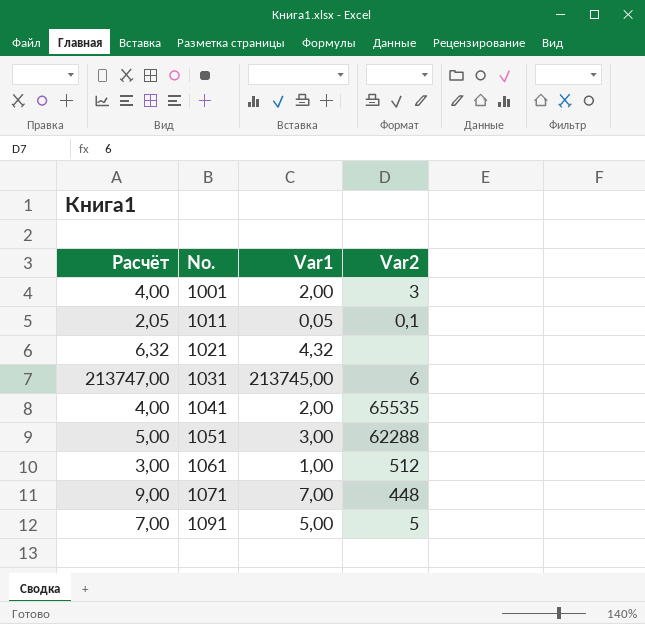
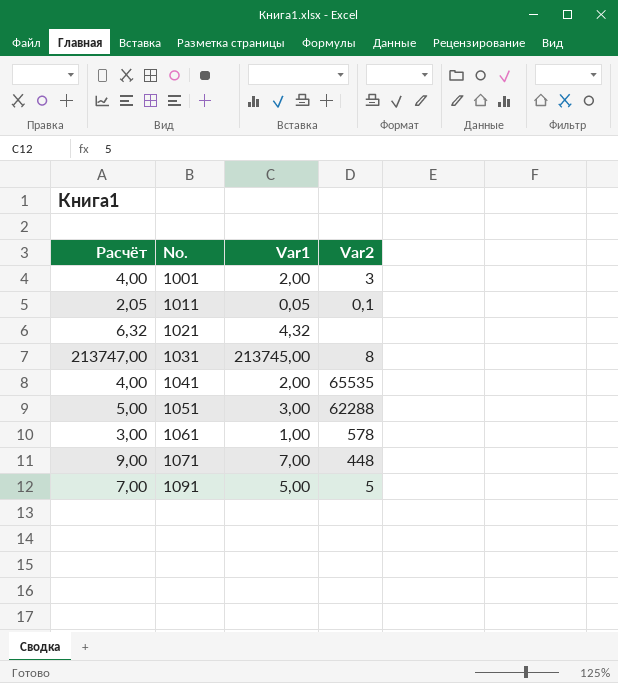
1031 | Var2: 6 -> 8
1061 | Var2: 512 -> 578

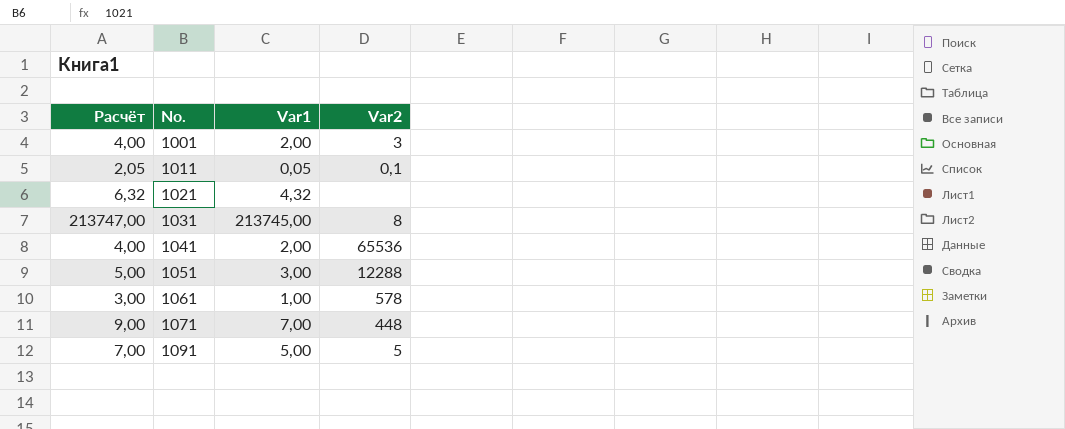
1041 | Var2: 65535 -> 65536
1051 | Var2: 62288 -> 12288

